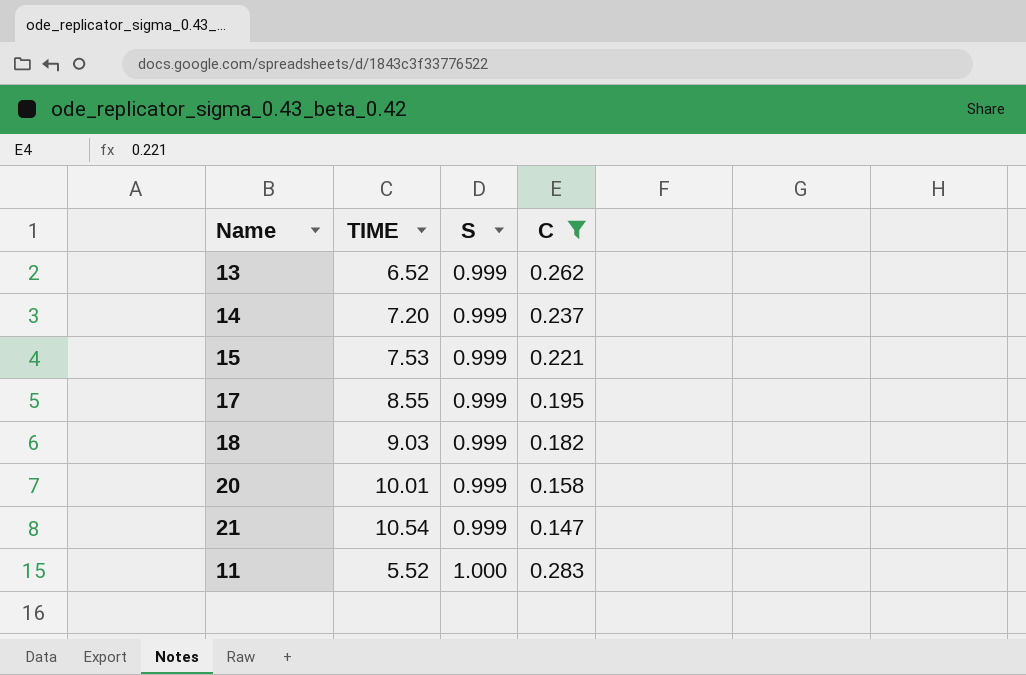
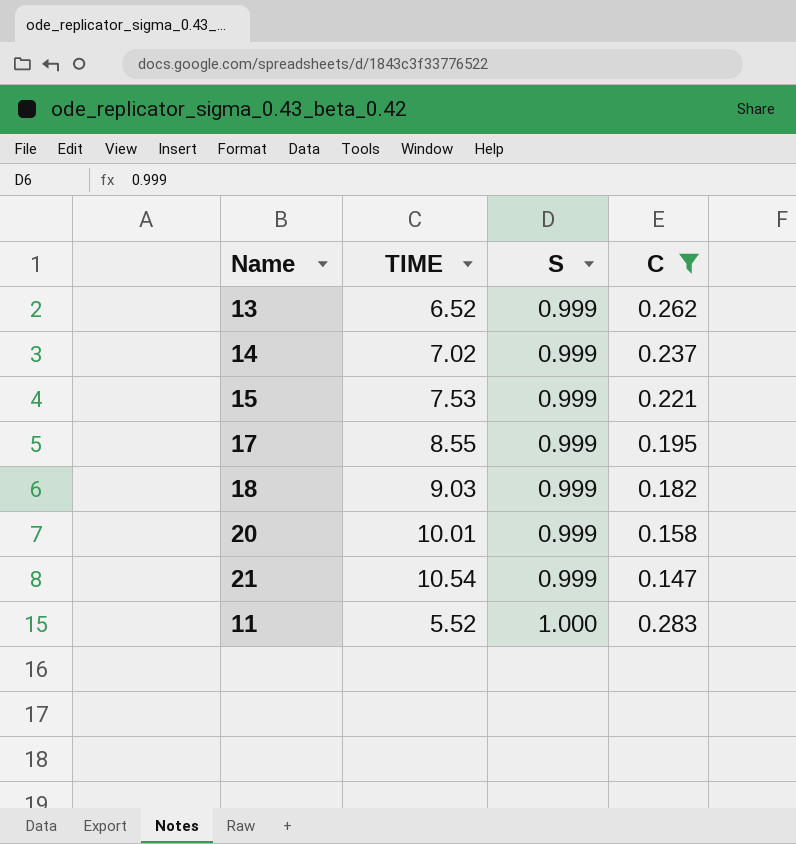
14 | TIME: 7.20 -> 7.02

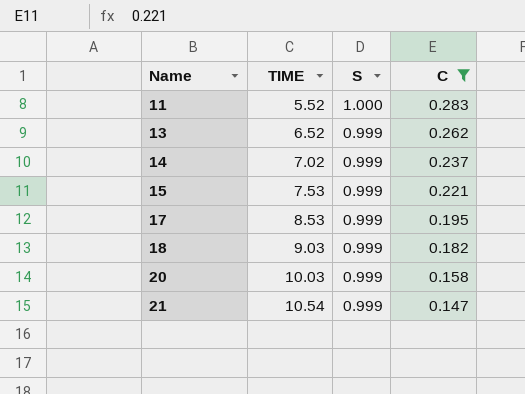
row order: S ascending -> Name ascending
17 | TIME: 8.55 -> 8.53
20 | TIME: 10.01 -> 10.03

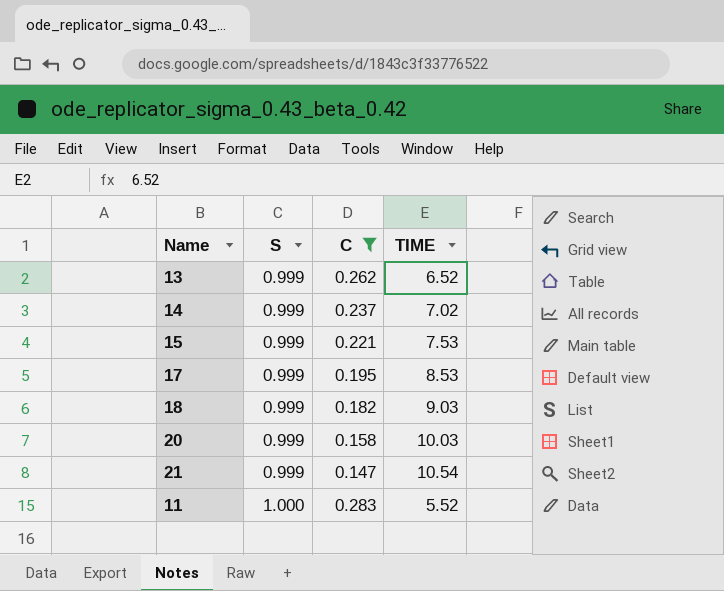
row order: Name ascending -> S ascending
column TIME | position: 2 -> 4

